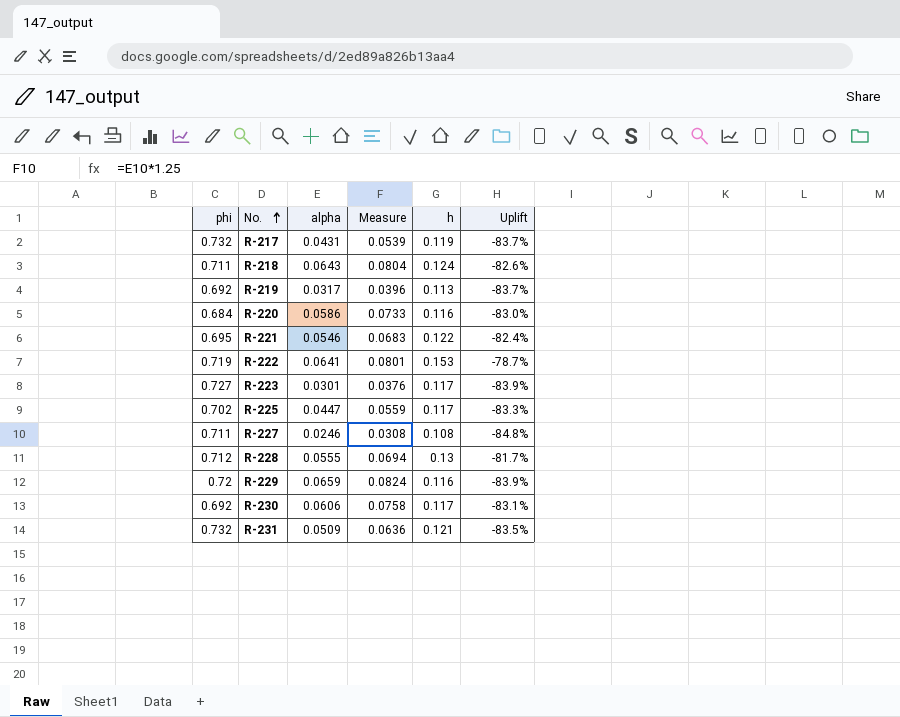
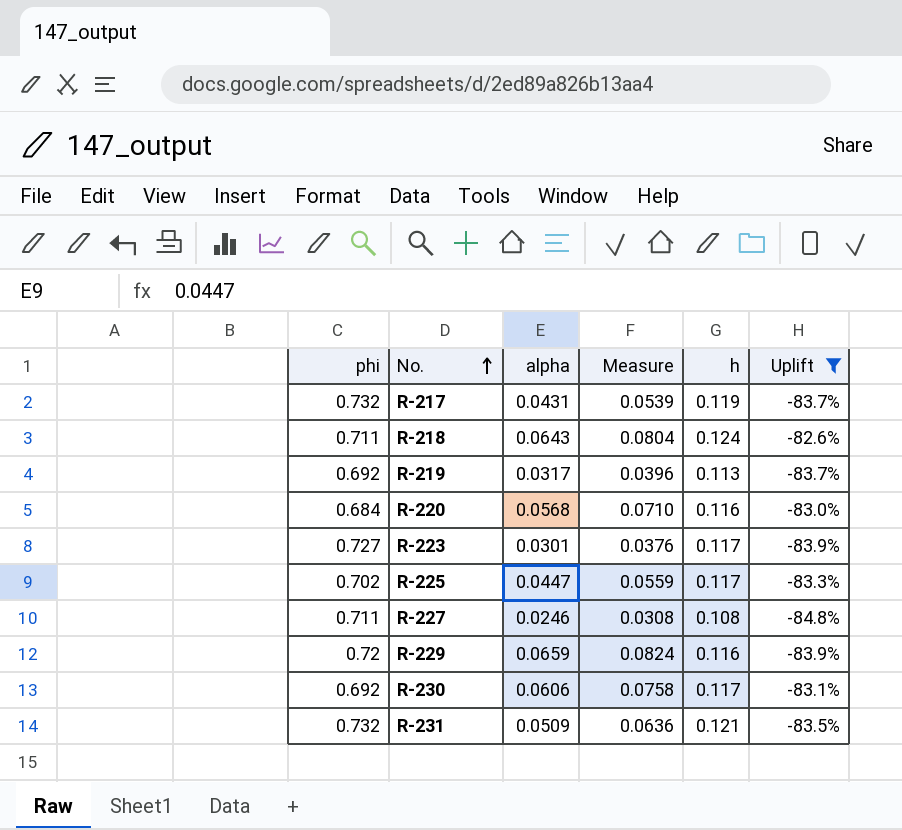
filter: none -> Uplift <= -82.6%
R-220 | alpha: 0.0586 -> 0.0568
R-220 | Measure: 0.0733 -> 0.0710

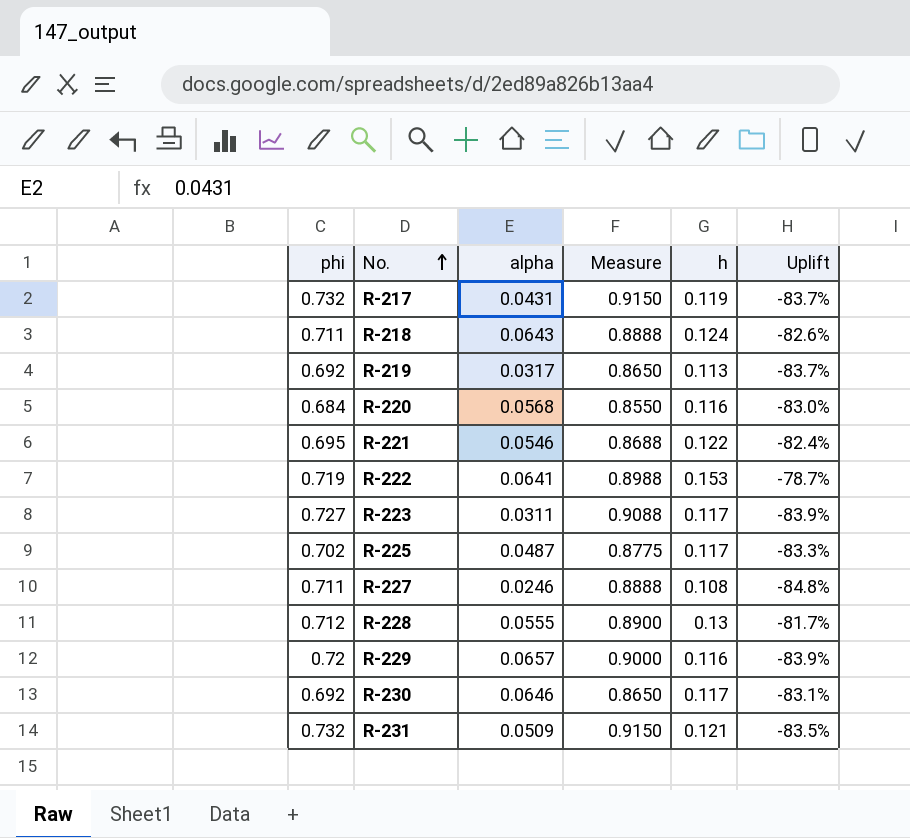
filter: Uplift <= -82.6% -> none
column Measure | formula: [alpha] * 1.25 -> [phi] * 1.25
R-223 | alpha: 0.0301 -> 0.0311
R-225 | alpha: 0.0447 -> 0.0487
R-229 | alpha: 0.0659 -> 0.0657
R-230 | alpha: 0.0606 -> 0.0646

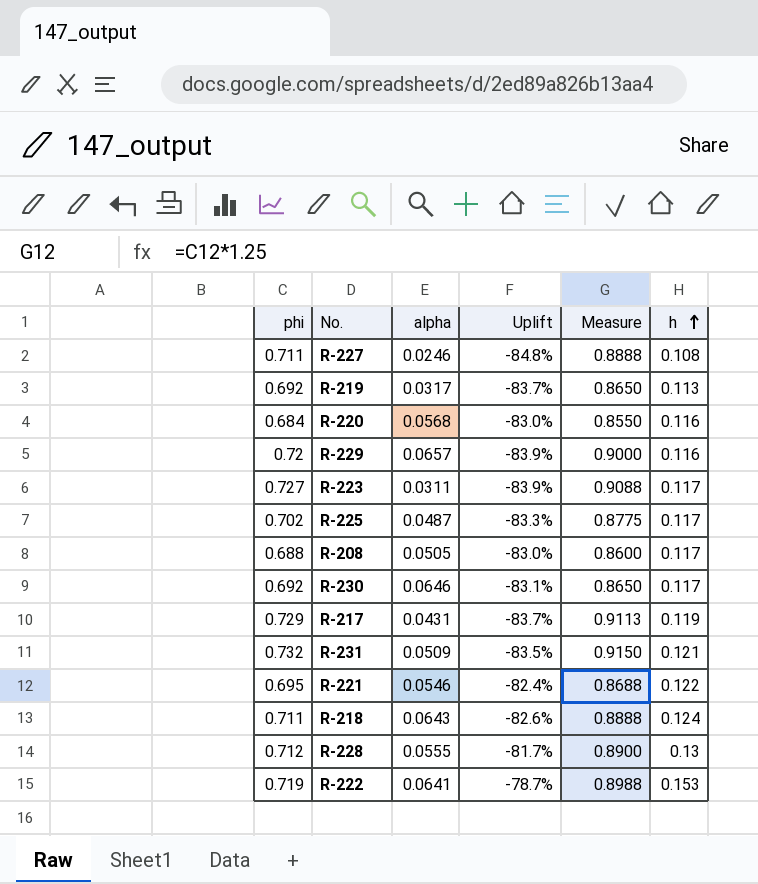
row order: No. ascending -> h ascending
column Uplift | position: 6 -> 4
row R-208: none -> 0.688 | 0.0505 | -83.0% | 0.8600 | 0.117
R-217 | phi: 0.732 -> 0.729
R-217 | Measure: 0.9150 -> 0.9113

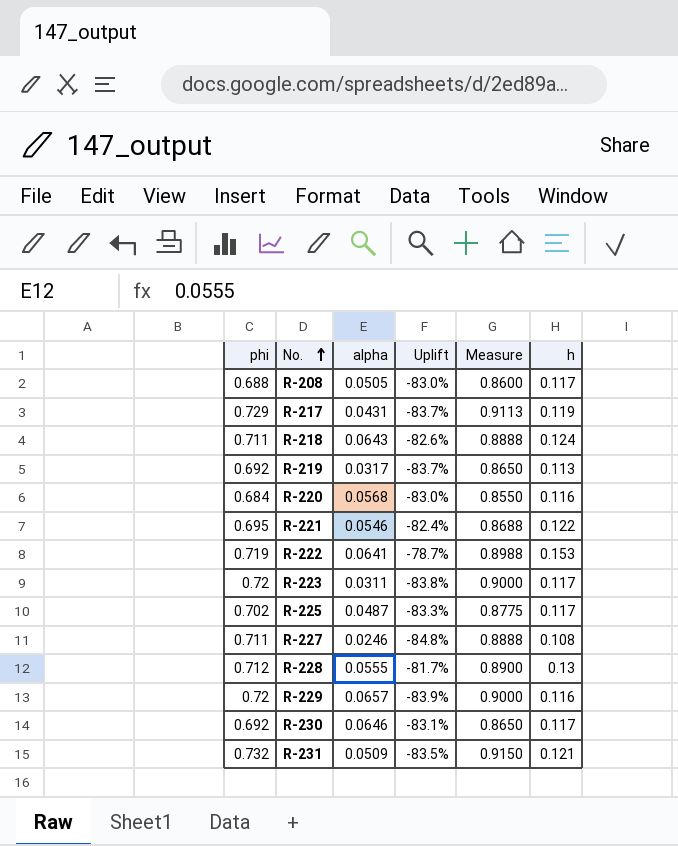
row order: h ascending -> No. ascending
R-223 | phi: 0.727 -> 0.72
R-223 | Uplift: -83.9% -> -83.8%
R-223 | Measure: 0.9088 -> 0.9000

